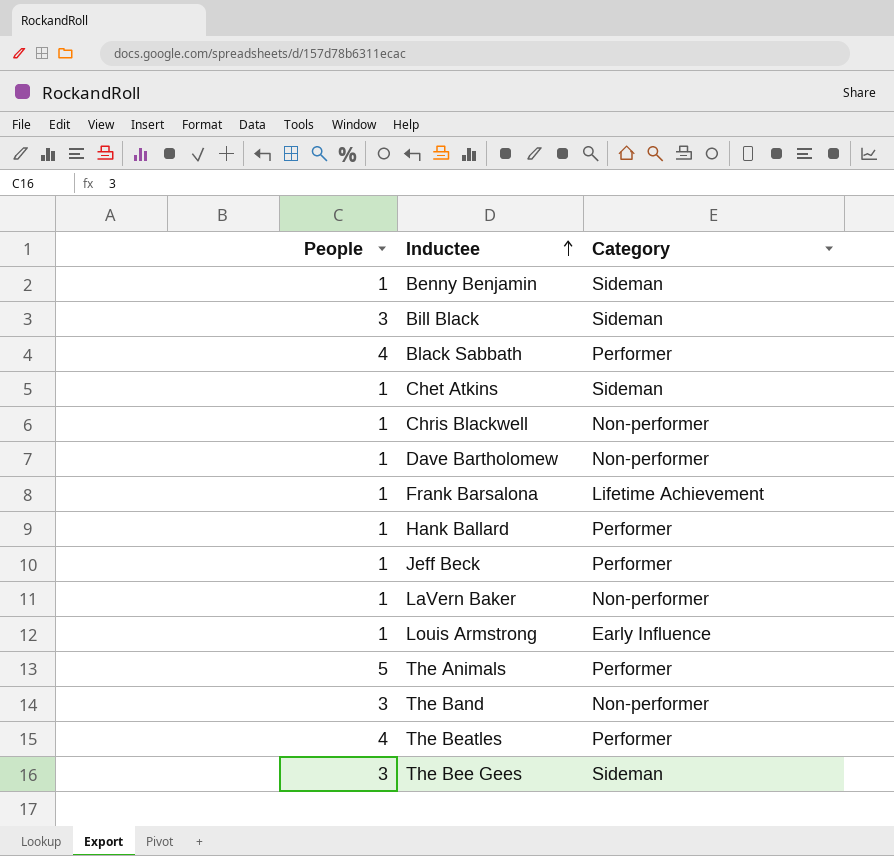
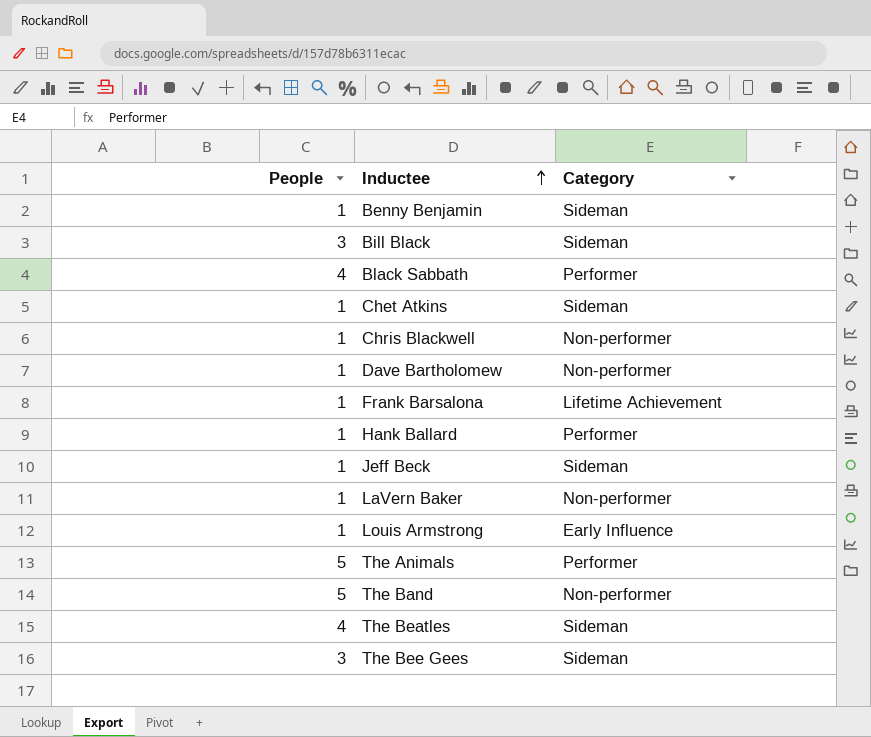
Jeff Beck | Category: Performer -> Sideman
The Band | People: 3 -> 5
The Beatles | Category: Performer -> Sideman

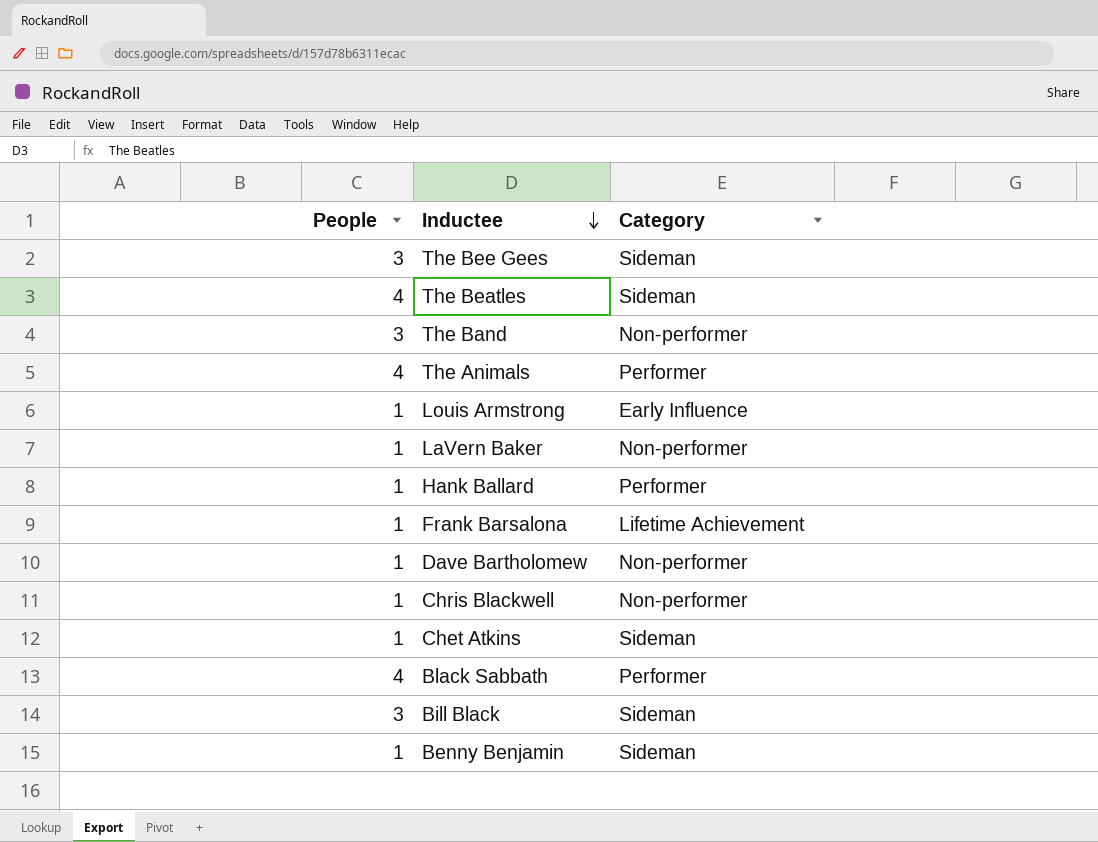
row order: Inductee ascending -> Inductee descending
row Jeff Beck: 1 | Sideman -> none
The Band | People: 5 -> 3
The Animals | People: 5 -> 4

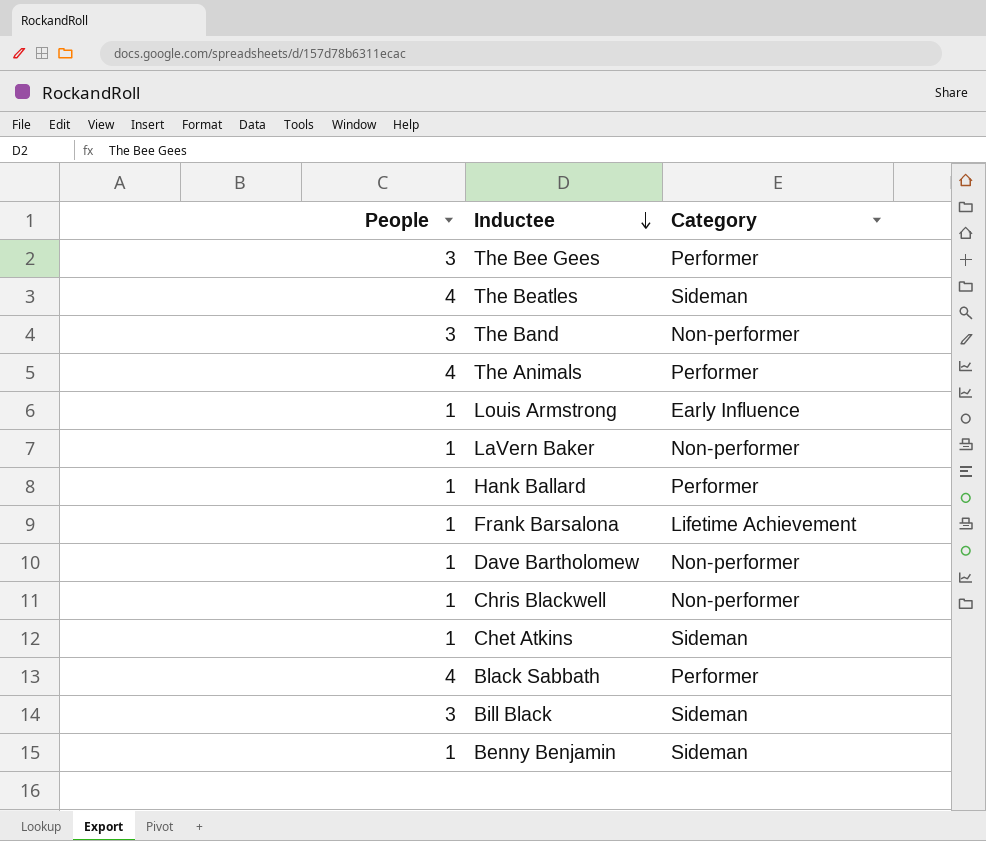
The Bee Gees | Category: Sideman -> Performer

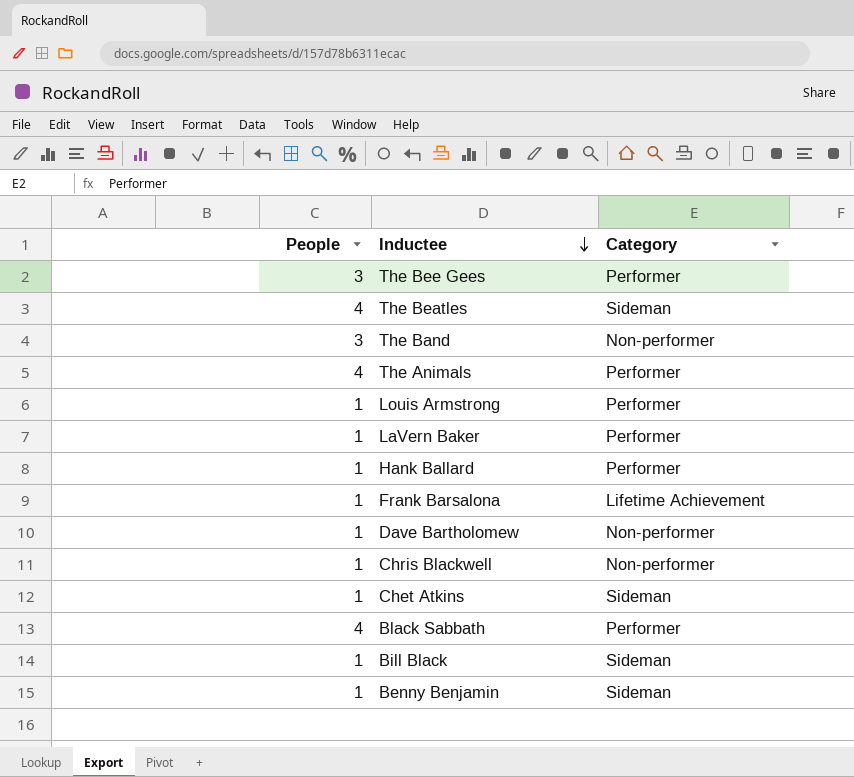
Louis Armstrong | Category: Early Influence -> Performer
LaVern Baker | Category: Non-performer -> Performer
Bill Black | People: 3 -> 1

